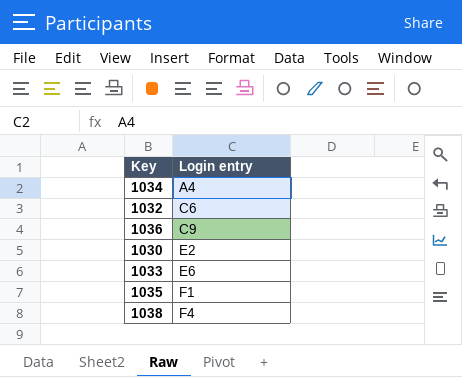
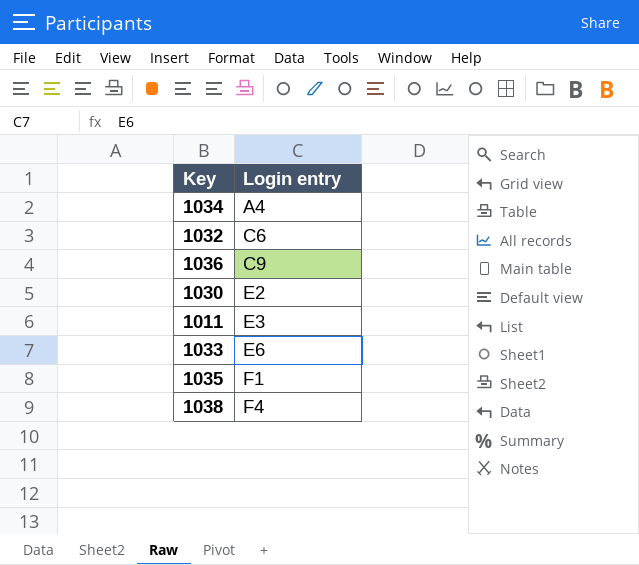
row 1011: none -> E3

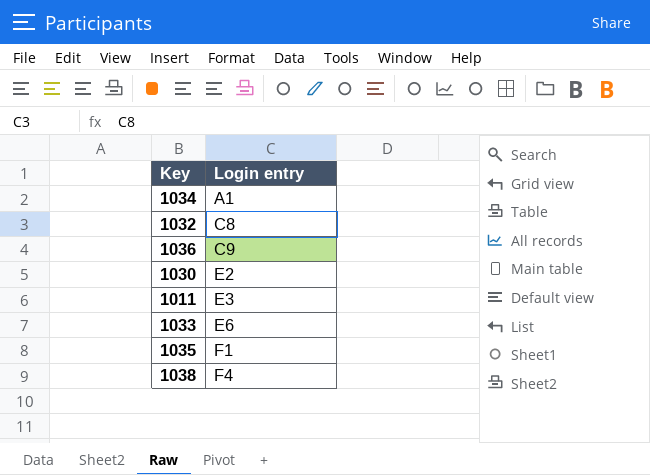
1034 | Login entry: A4 -> A1
1032 | Login entry: C6 -> C8

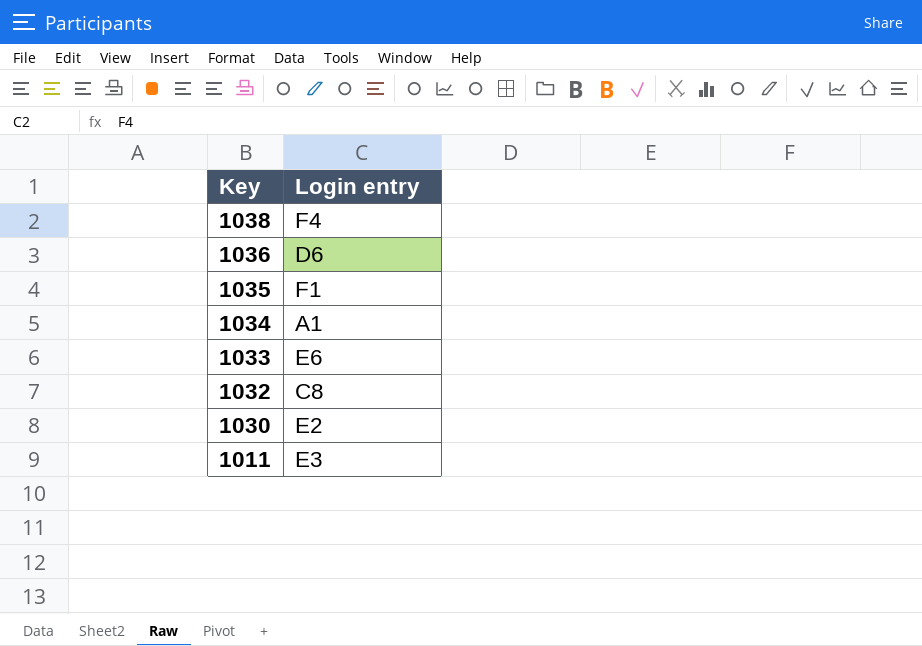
row order: Login entry ascending -> Key descending
1036 | Login entry: C9 -> D6

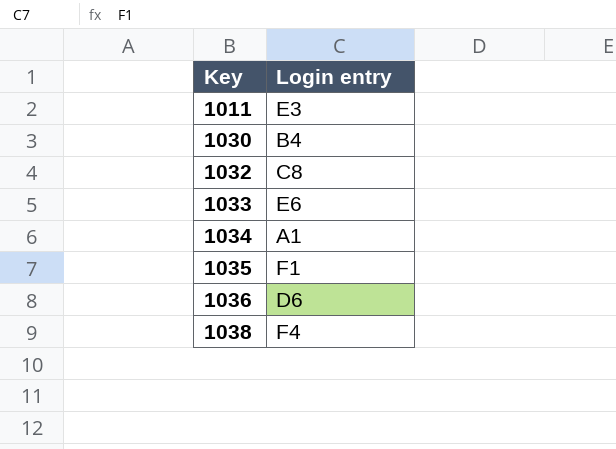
row order: Key descending -> Key ascending
1030 | Login entry: E2 -> B4

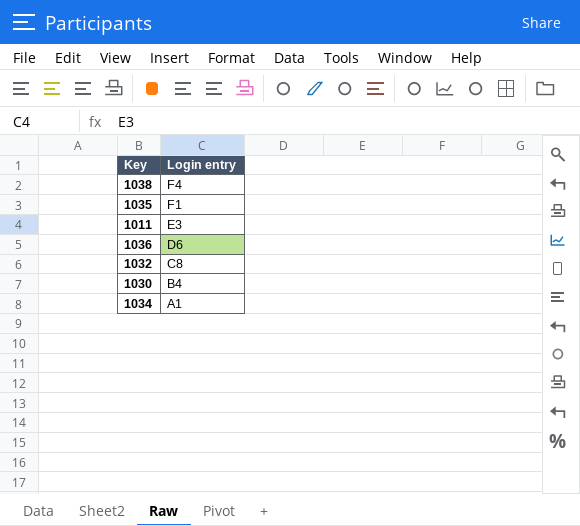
row order: Key ascending -> Login entry descending
row 1033: E6 -> none

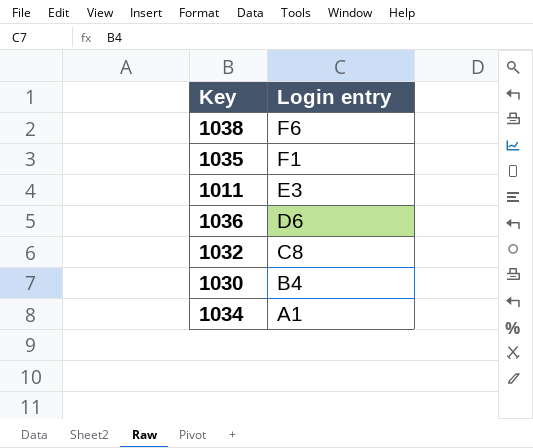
1038 | Login entry: F4 -> F6

